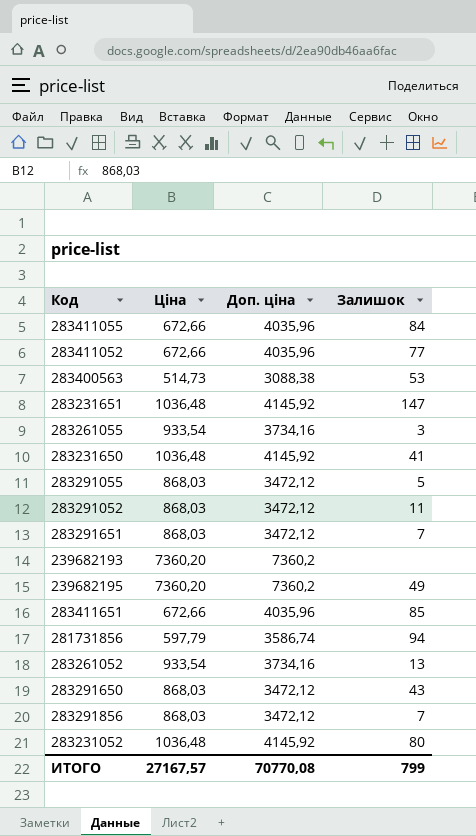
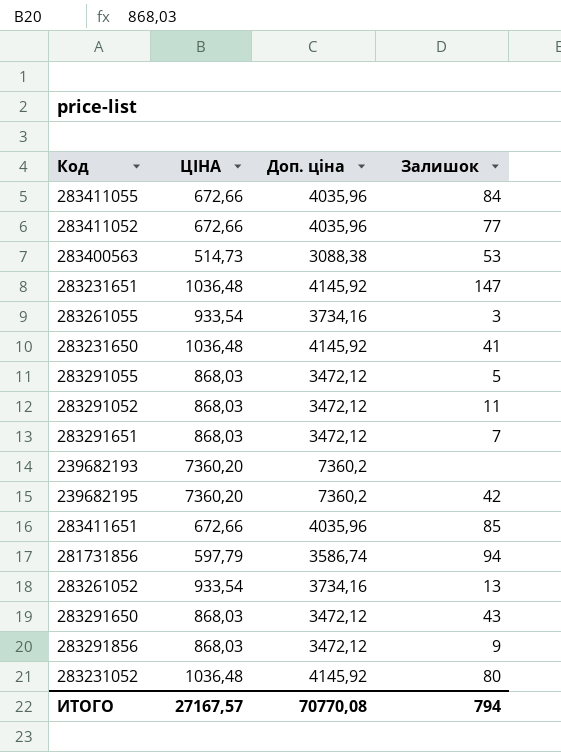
column name: Ціна -> ЦІНА
239682195 | Залишок: 49 -> 42
283291856 | Залишок: 7 -> 9
ИТОГО | Залишок: 799 -> 794

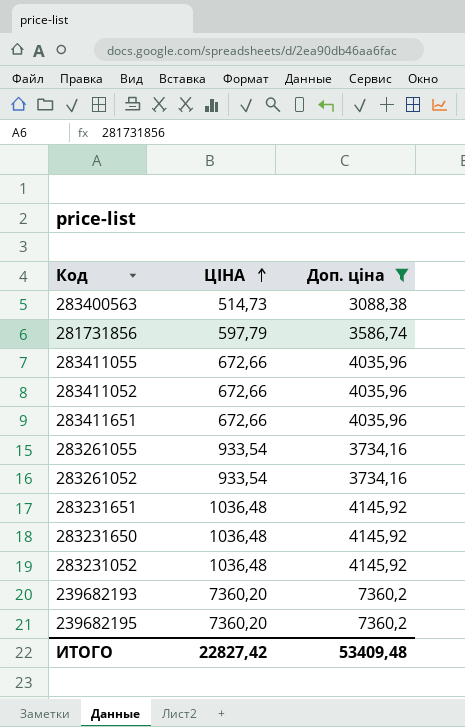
filter: none -> Доп. ціна != 3472,12
row order: none -> ЦІНА ascending
column Залишок | position: 4 -> none
ИТОГО | ЦІНА: 27167,57 -> 22827,42
ИТОГО | Доп. ціна: 70770,08 -> 53409,48

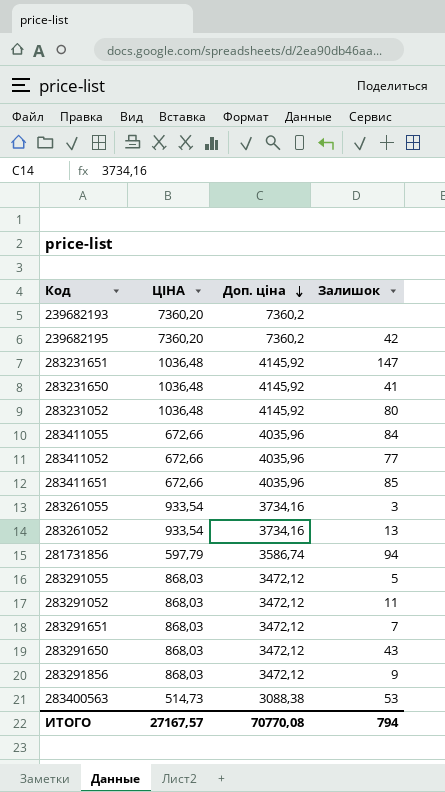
filter: Доп. ціна != 3472,12 -> none
row order: ЦІНА ascending -> Доп. ціна descending
column Залишок | position: none -> 4
ИТОГО | ЦІНА: 22827,42 -> 27167,57
ИТОГО | Доп. ціна: 53409,48 -> 70770,08

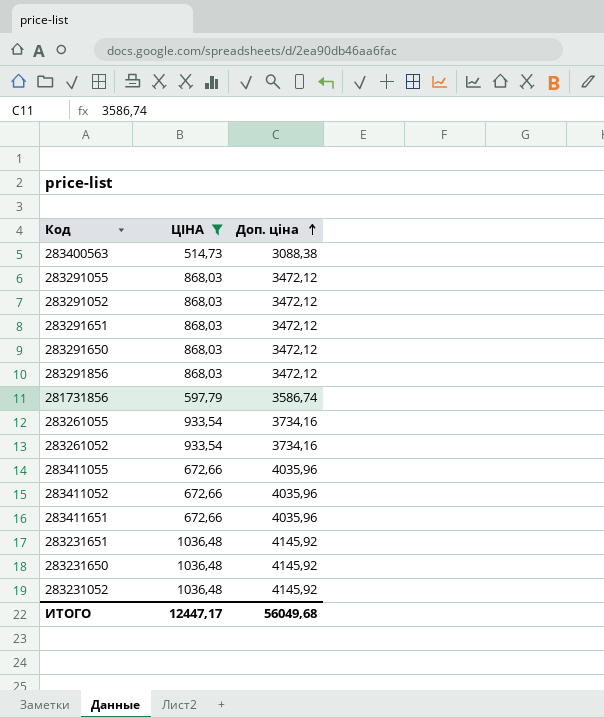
filter: none -> ЦІНА != 7360,20
row order: Доп. ціна descending -> Доп. ціна ascending
column Залишок | position: 4 -> none
ИТОГО | ЦІНА: 27167,57 -> 12447,17
ИТОГО | Доп. ціна: 70770,08 -> 56049,68

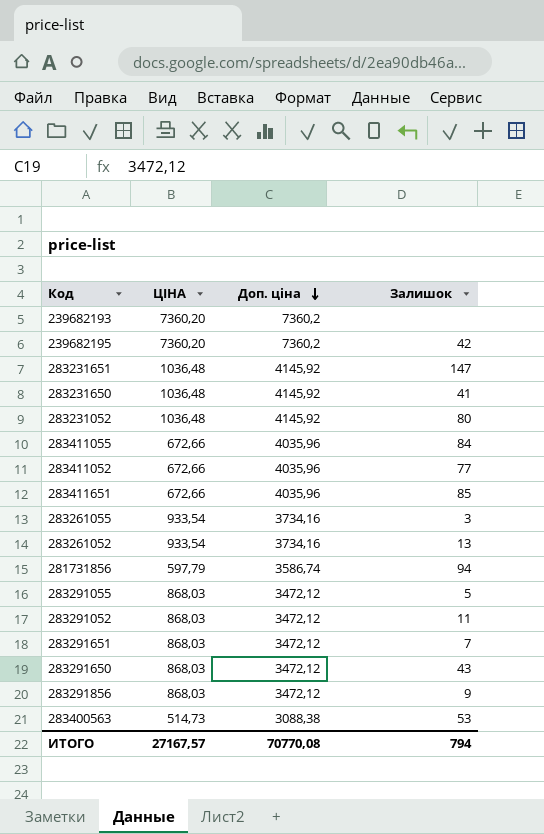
filter: ЦІНА != 7360,20 -> none
row order: Доп. ціна ascending -> Доп. ціна descending
column Залишок | position: none -> 4
ИТОГО | ЦІНА: 12447,17 -> 27167,57
ИТОГО | Доп. ціна: 56049,68 -> 70770,08

